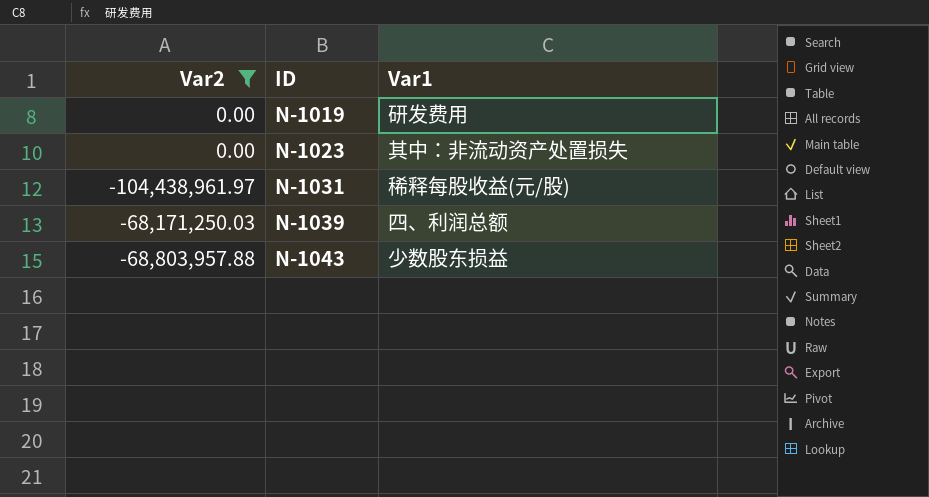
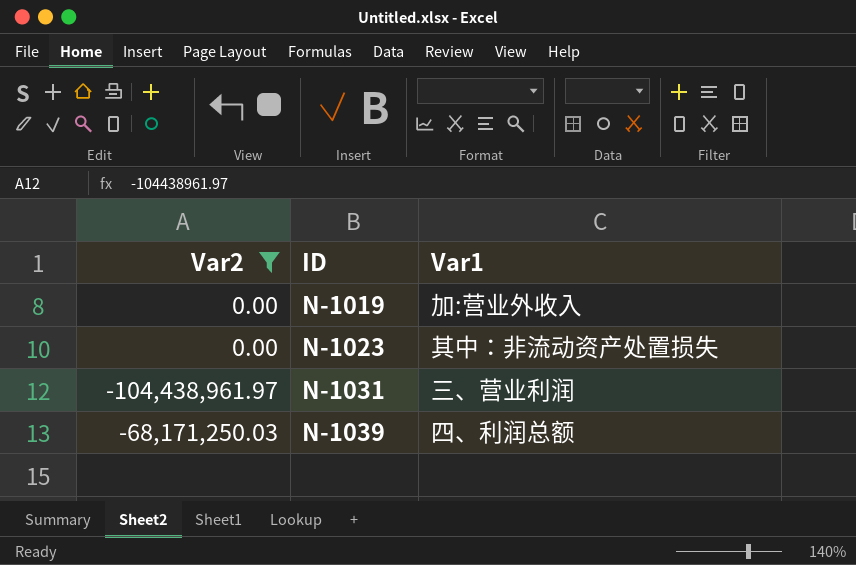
row N-1043: -68,803,957.88 | 少数股东损益 -> none
N-1019 | Var1: 研发费用 -> 加:营业外收入
N-1031 | Var1: 稀释每股收益(元/股) -> 三、营业利润

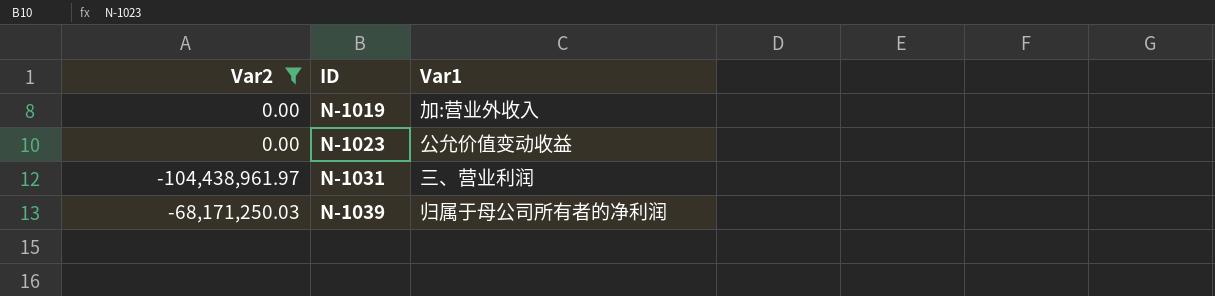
N-1023 | Var1: 其中：非流动资产处置损失 -> 公允价值变动收益
N-1039 | Var1: 四、利润总额 -> 归属于母公司所有者的净利润

